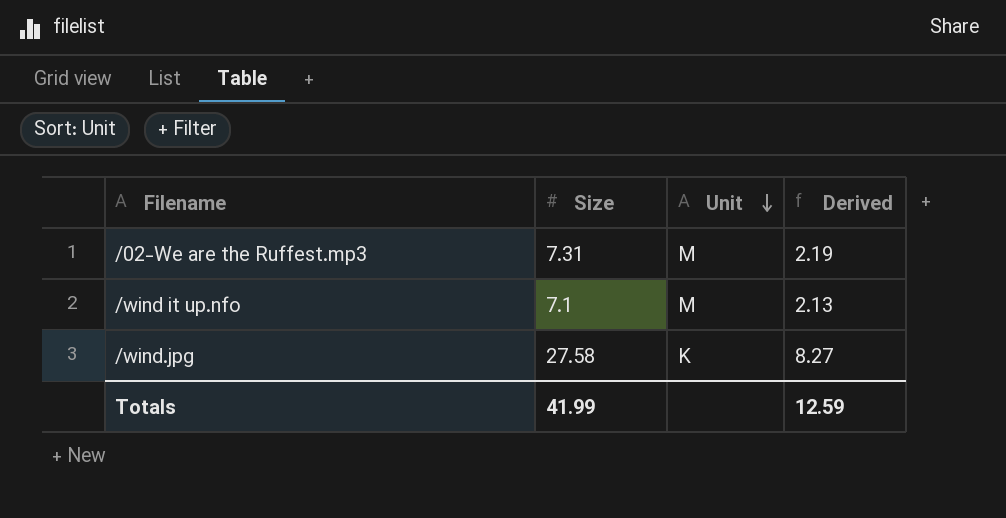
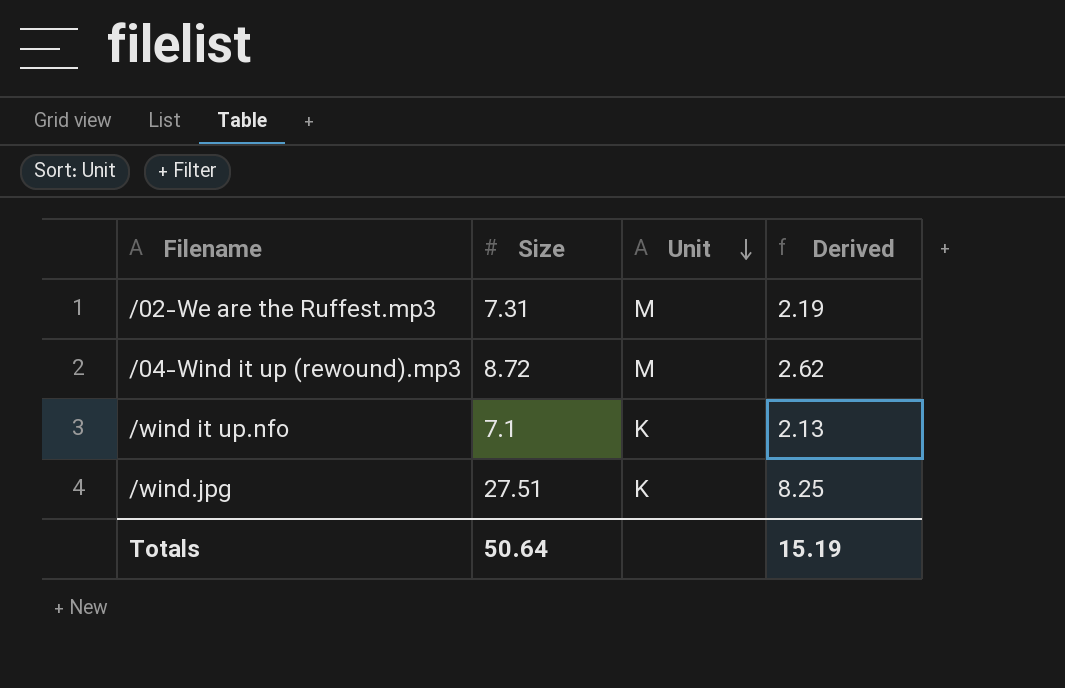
row /04-Wind it up (rewound).mp3: none -> 8.72 | M | 2.62
/wind it up.nfo | Unit: M -> K
/wind.jpg | Size: 27.58 -> 27.51
/wind.jpg | Derived: 8.27 -> 8.25
Totals | Size: 41.99 -> 50.64
Totals | Derived: 12.59 -> 15.19

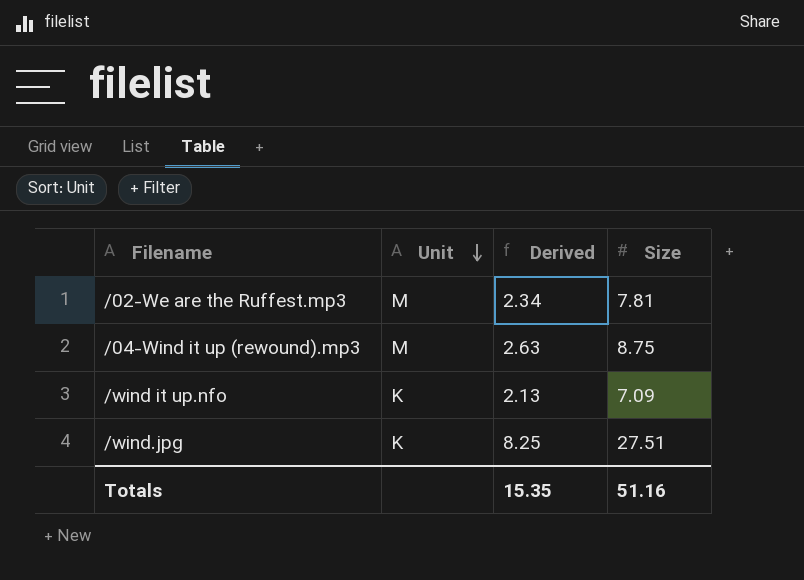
column Size | position: 2 -> 4
/02-We are the Ruffest.mp3 | Derived: 2.19 -> 2.34
/02-We are the Ruffest.mp3 | Size: 7.31 -> 7.81
/04-Wind it up (rewound).mp3 | Derived: 2.62 -> 2.63
/04-Wind it up (rewound).mp3 | Size: 8.72 -> 8.75
/wind it up.nfo | Size: 7.1 -> 7.09
Totals | Derived: 15.19 -> 15.35
Totals | Size: 50.64 -> 51.16

